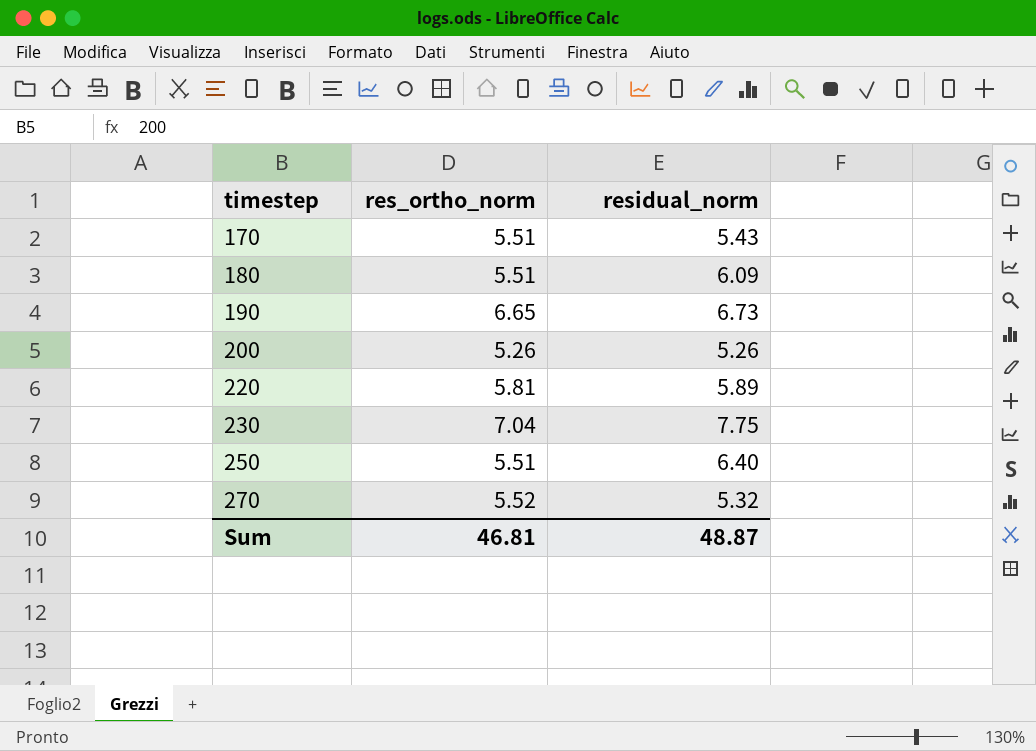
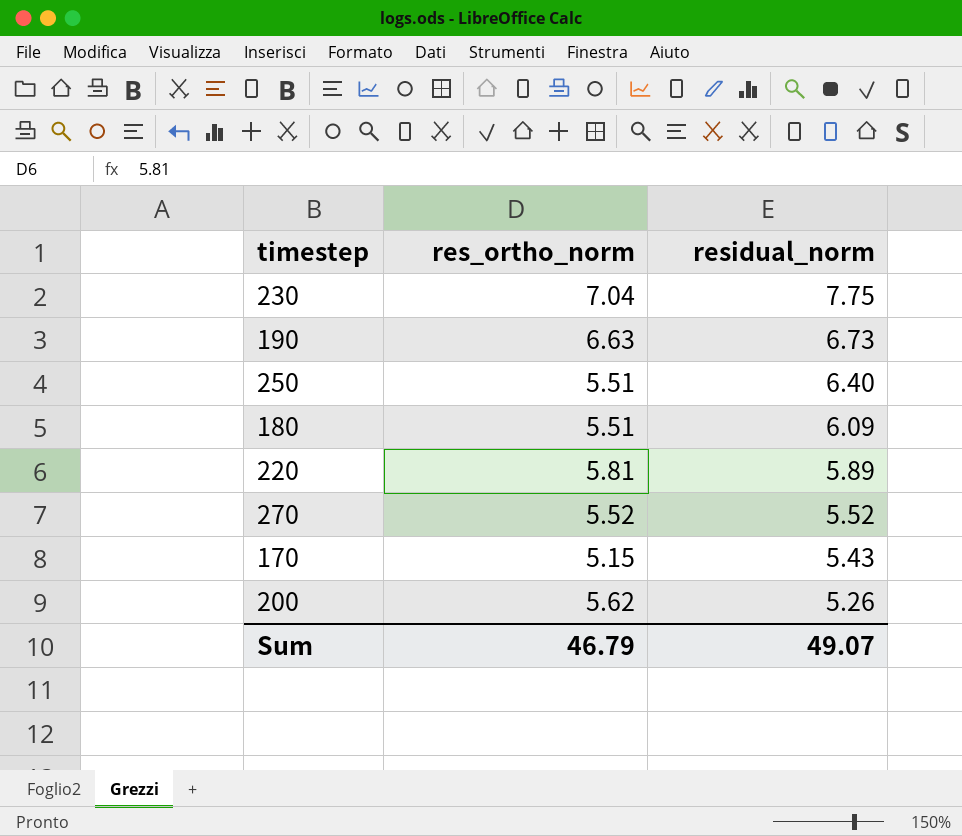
row order: timestep ascending -> residual_norm descending
190 | res_ortho_norm: 6.65 -> 6.63
270 | residual_norm: 5.32 -> 5.52
170 | res_ortho_norm: 5.51 -> 5.15
200 | res_ortho_norm: 5.26 -> 5.62
Sum | res_ortho_norm: 46.81 -> 46.79
Sum | residual_norm: 48.87 -> 49.07

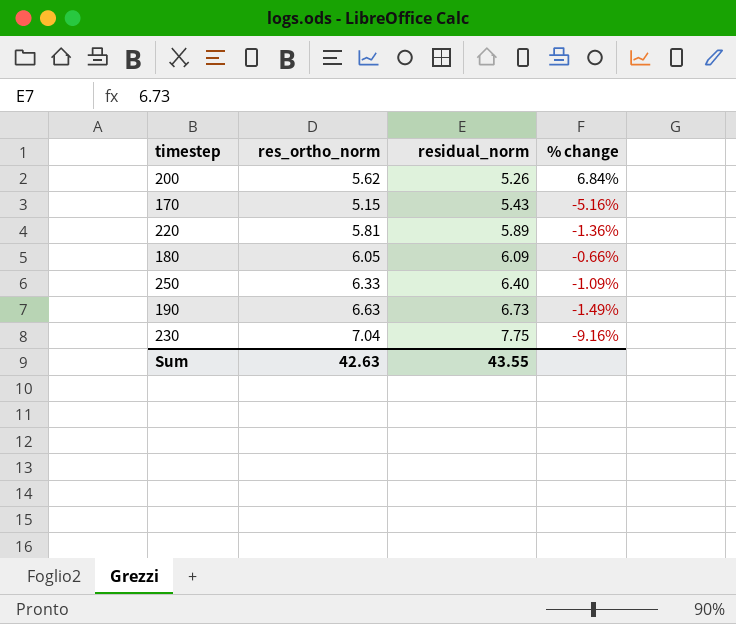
row order: residual_norm descending -> residual_norm ascending
column % change | formula: none -> ([res_ortho_norm] - [residual_norm]) / [residual_norm]
row 270: 5.52 | 5.52 -> none
180 | res_ortho_norm: 5.51 -> 6.05
250 | res_ortho_norm: 5.51 -> 6.33
Sum | res_ortho_norm: 46.79 -> 42.63
Sum | residual_norm: 49.07 -> 43.55

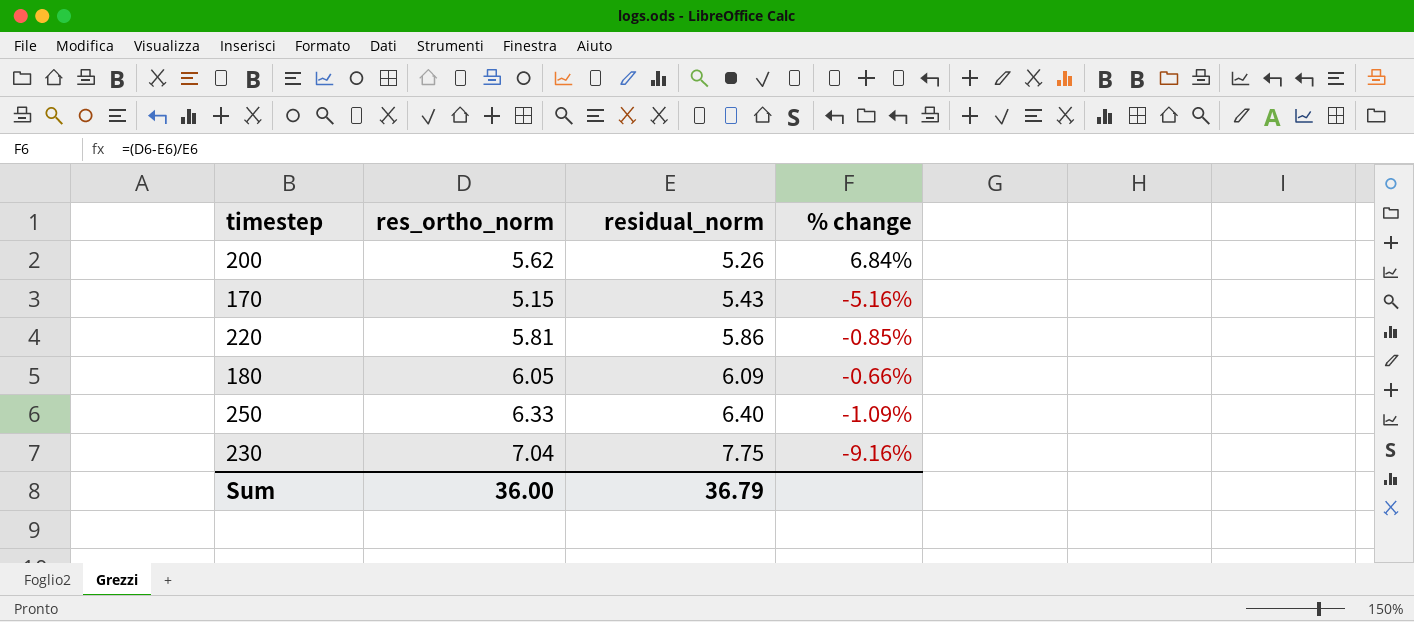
row 190: 6.63 | 6.73 | -1.49% -> none
220 | residual_norm: 5.89 -> 5.86
220 | % change: -1.36% -> -0.85%
Sum | res_ortho_norm: 42.63 -> 36.00
Sum | residual_norm: 43.55 -> 36.79

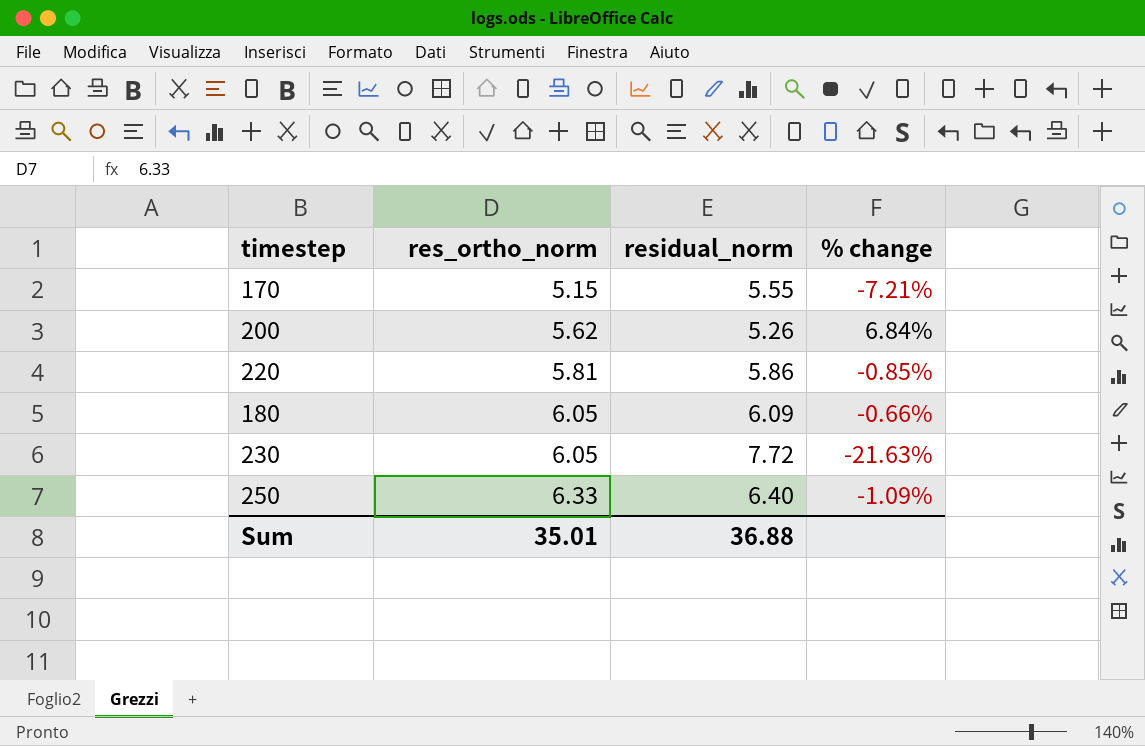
row order: residual_norm ascending -> res_ortho_norm ascending
170 | residual_norm: 5.43 -> 5.55
170 | % change: -5.16% -> -7.21%
230 | res_ortho_norm: 7.04 -> 6.05
230 | residual_norm: 7.75 -> 7.72
230 | % change: -9.16% -> -21.63%
Sum | res_ortho_norm: 36.00 -> 35.01
Sum | residual_norm: 36.79 -> 36.88

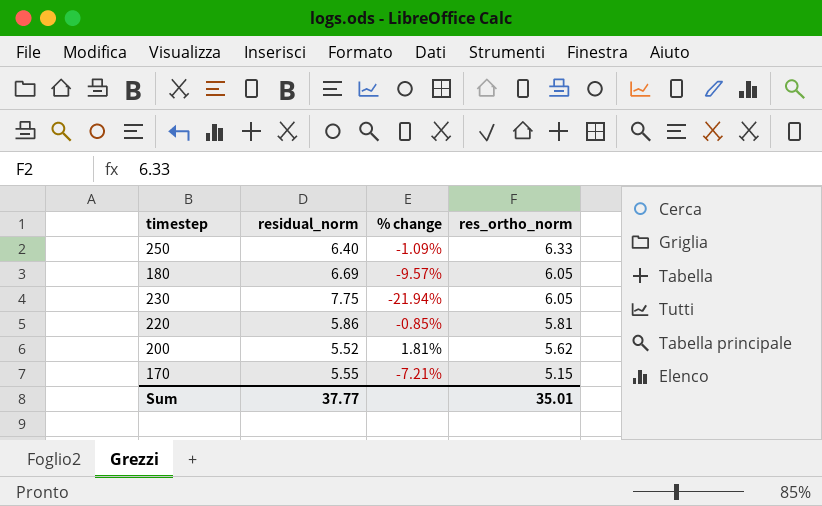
row order: res_ortho_norm ascending -> res_ortho_norm descending
column res_ortho_norm | position: 2 -> 4
180 | residual_norm: 6.09 -> 6.69
180 | % change: -0.66% -> -9.57%
230 | residual_norm: 7.72 -> 7.75
230 | % change: -21.63% -> -21.94%
200 | residual_norm: 5.26 -> 5.52
200 | % change: 6.84% -> 1.81%
Sum | residual_norm: 36.88 -> 37.77

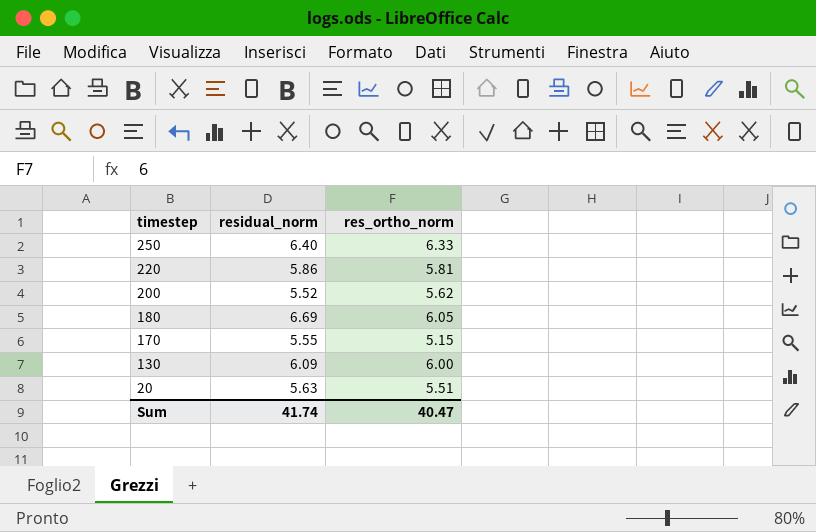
row order: res_ortho_norm descending -> timestep descending
column % change | formula: ([res_ortho_norm] - [residual_norm]) / [residual_norm] -> none
row 230: 7.75 | -21.94% | 6.05 -> none
row 130: none -> 6.09 | 6.00
row 20: none -> 5.63 | 5.51
Sum | residual_norm: 37.77 -> 41.74
Sum | res_ortho_norm: 35.01 -> 40.47

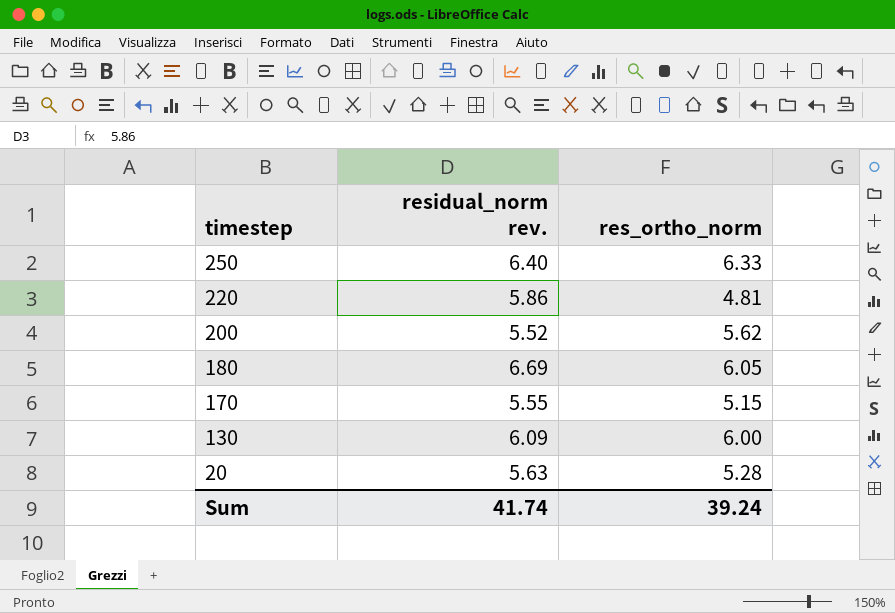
column name: residual_norm -> residual_norm rev.
220 | res_ortho_norm: 5.81 -> 4.81
20 | res_ortho_norm: 5.51 -> 5.28
Sum | res_ortho_norm: 40.47 -> 39.24

